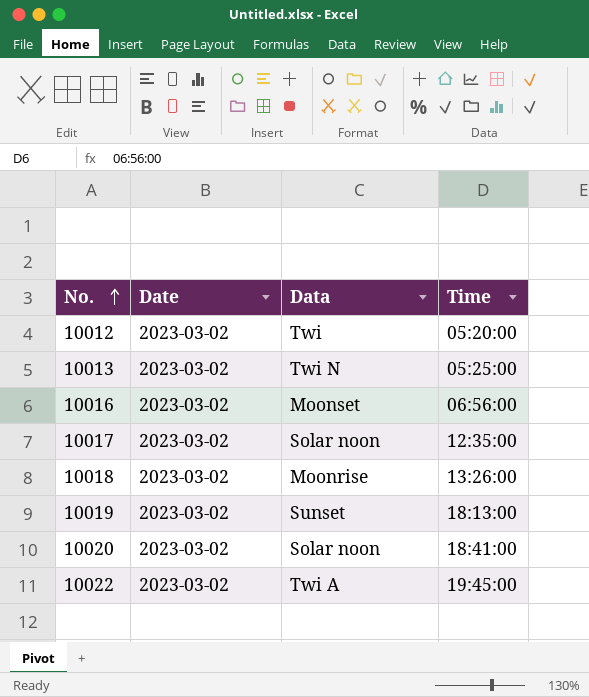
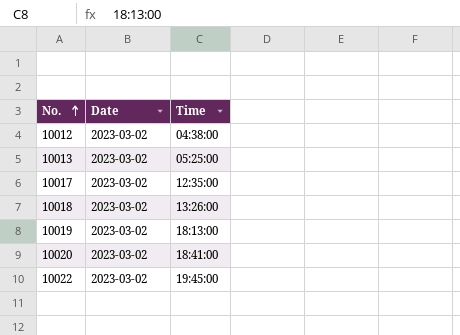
column Data | position: 3 -> none
row 10016: 2023-03-02 | Moonset | 06:56:00 -> none
10012 | Time: 05:20:00 -> 04:38:00

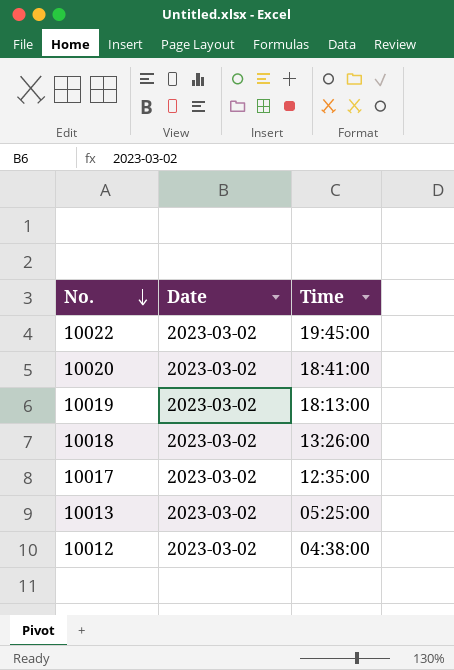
row order: No. ascending -> No. descending

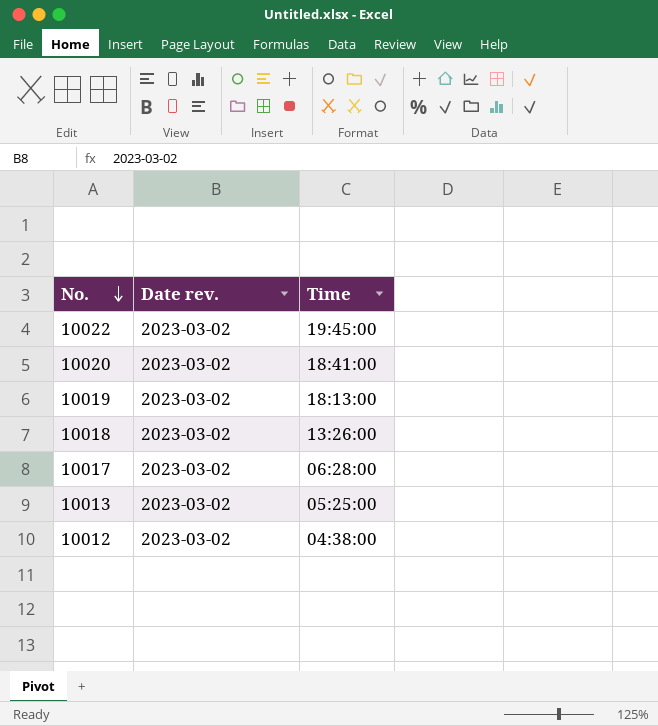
column name: Date -> Date rev.
10017 | Time: 12:35:00 -> 06:28:00

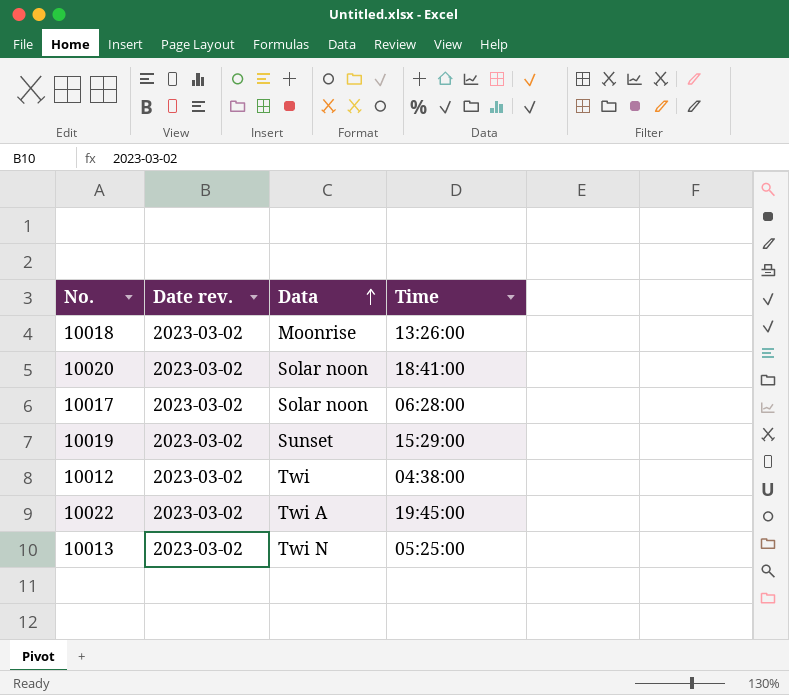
row order: No. descending -> Data ascending
column Data | position: none -> 3
10019 | Time: 18:13:00 -> 15:29:00

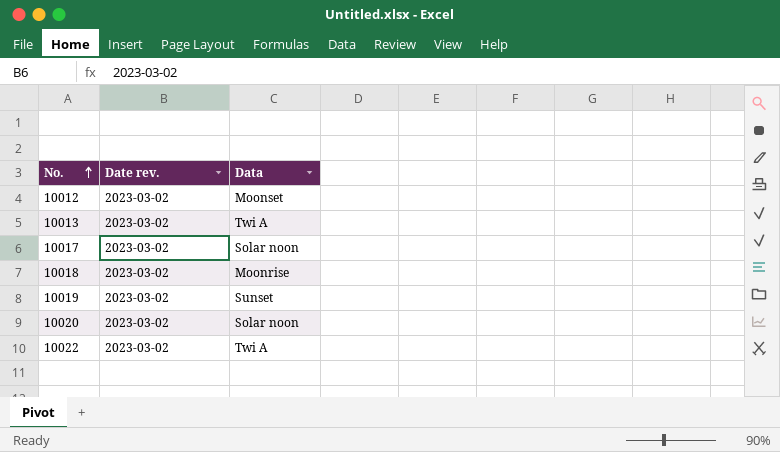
row order: Data ascending -> No. ascending
column Time | position: 4 -> none
10012 | Data: Twi -> Moonset
10013 | Data: Twi N -> Twi A

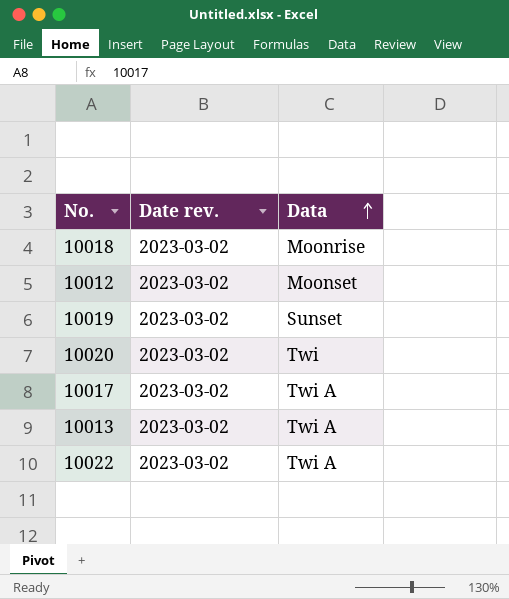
row order: No. ascending -> Data ascending
10020 | Data: Solar noon -> Twi
10017 | Data: Solar noon -> Twi A

